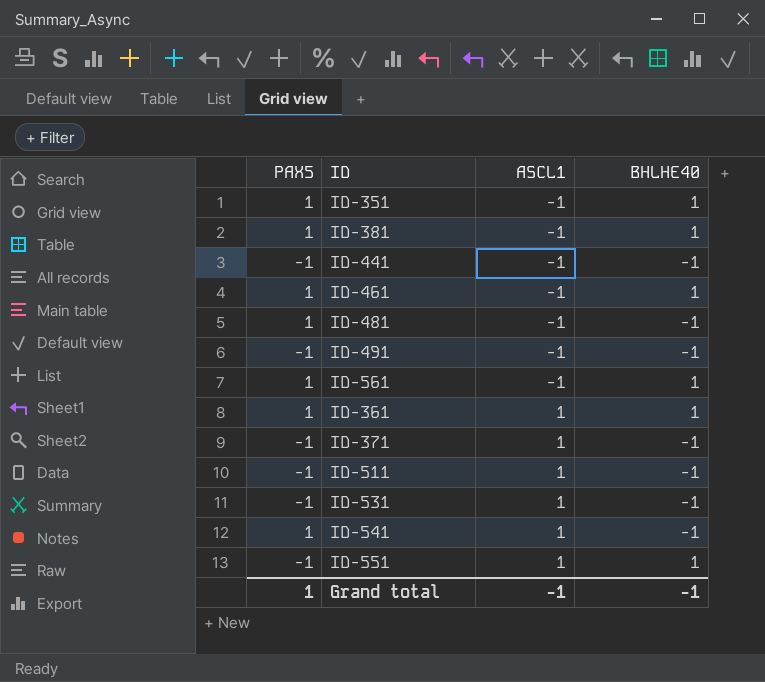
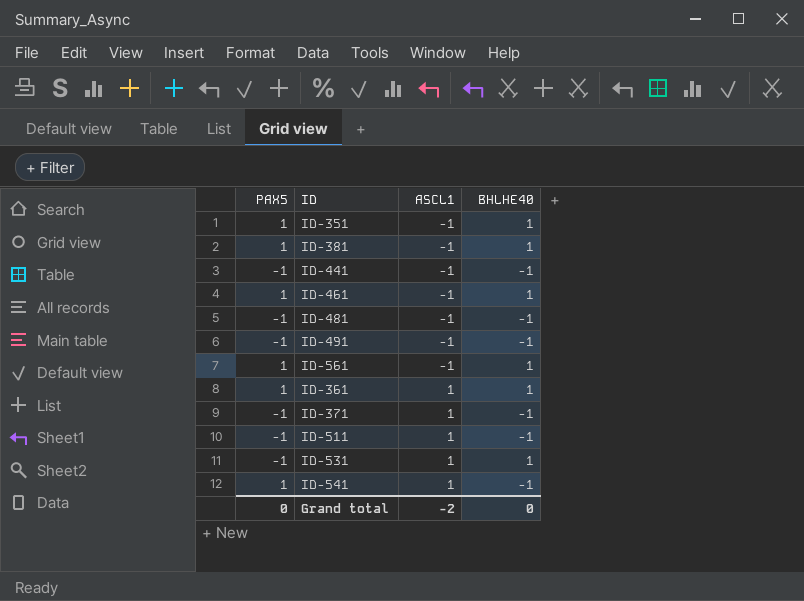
row ID-551: -1 | 1 | 1 -> none
ID-481 | PAX5: 1 -> -1
ID-531 | BHLHE40: -1 -> 1
Grand total | PAX5: 1 -> 0
Grand total | ASCL1: -1 -> -2
Grand total | BHLHE40: -1 -> 0

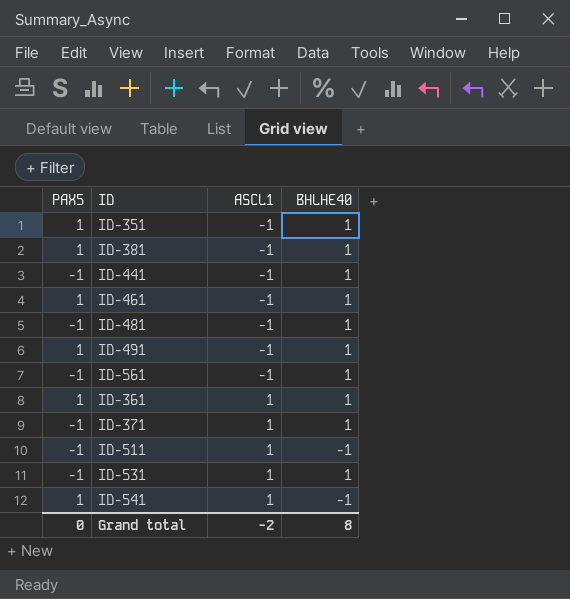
ID-441 | BHLHE40: -1 -> 1
ID-481 | BHLHE40: -1 -> 1
ID-491 | PAX5: -1 -> 1
ID-491 | BHLHE40: -1 -> 1
ID-561 | PAX5: 1 -> -1
ID-371 | BHLHE40: -1 -> 1
Grand total | BHLHE40: 0 -> 8

